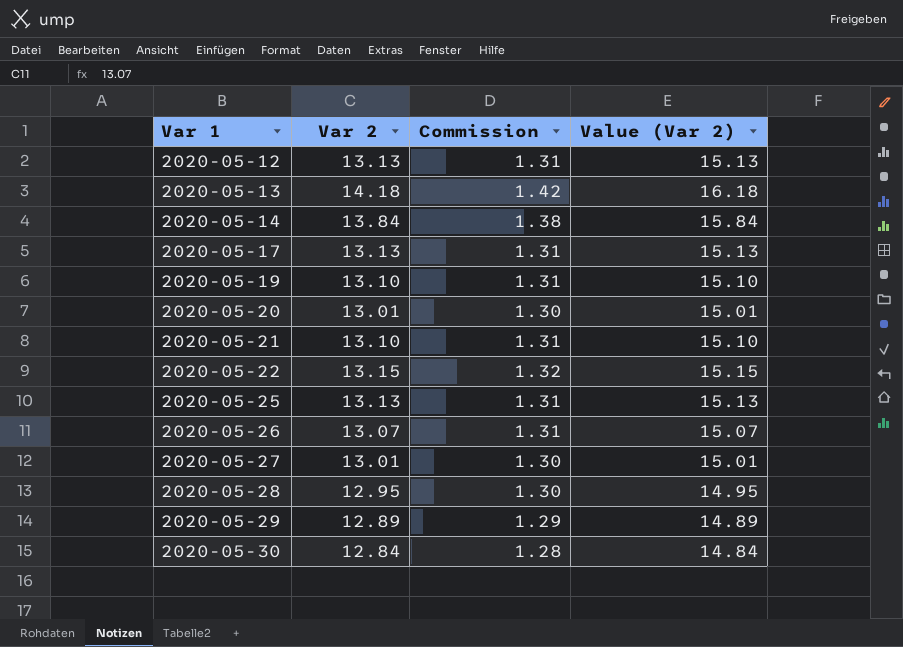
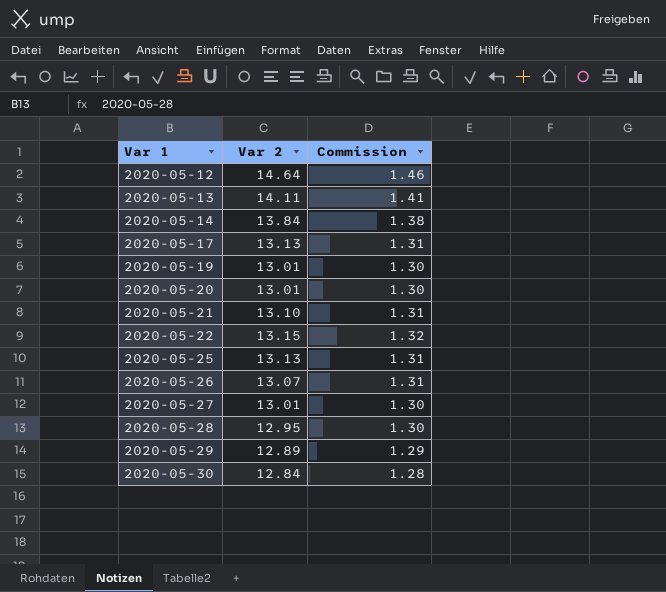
column Value (Var 2) | formula: [Var 2] + 2 -> none
2020-05-12 | Var 2: 13.13 -> 14.64
2020-05-12 | Commission: 1.31 -> 1.46
2020-05-13 | Var 2: 14.18 -> 14.11
2020-05-13 | Commission: 1.42 -> 1.41
2020-05-19 | Var 2: 13.10 -> 13.01
2020-05-19 | Commission: 1.31 -> 1.30

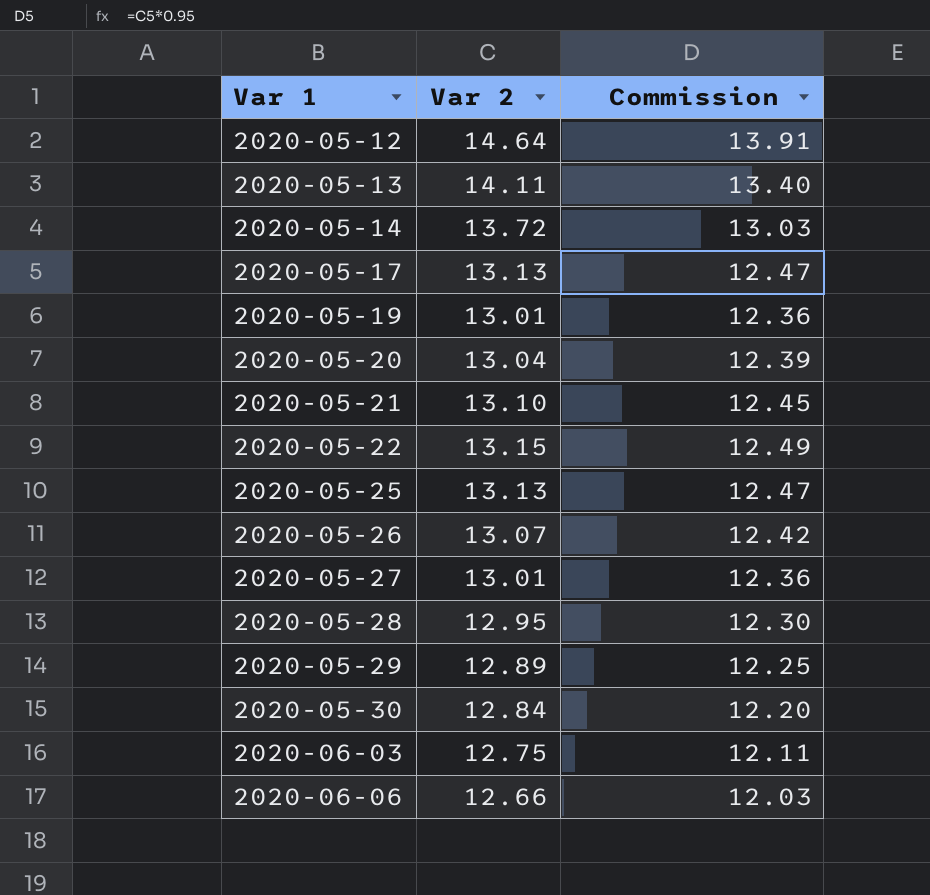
column Commission | formula: [Var 2] * 0.1 -> [Var 2] * 0.95
2020-05-14 | Var 2: 13.84 -> 13.72
2020-05-20 | Var 2: 13.01 -> 13.04
row 2020-06-03: none -> 12.75 | 12.11
row 2020-06-06: none -> 12.66 | 12.03

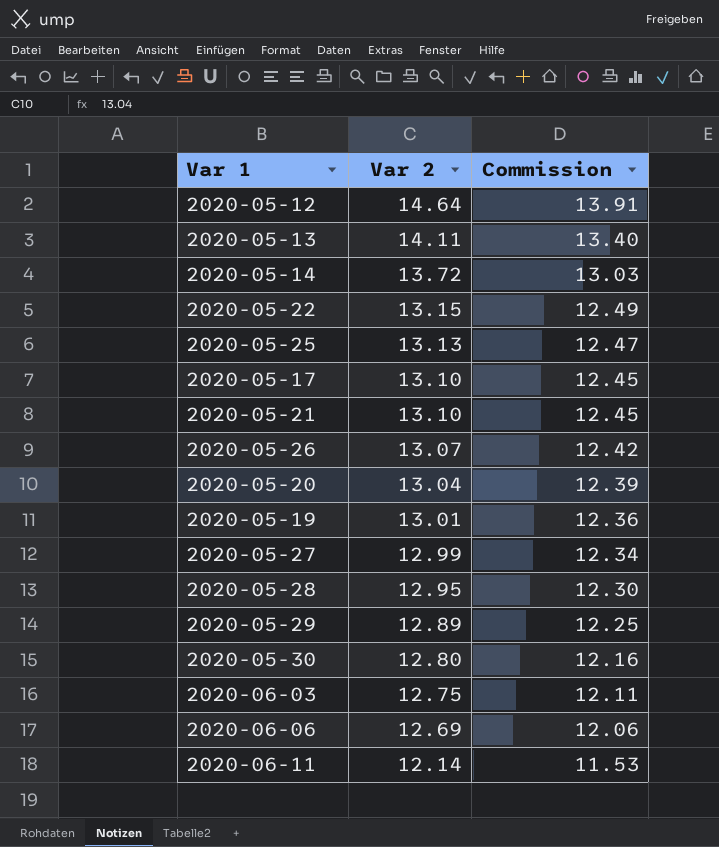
row order: Var 1 ascending -> Var 2 descending
2020-05-17 | Var 2: 13.13 -> 13.10
2020-05-17 | Commission: 12.47 -> 12.45
2020-05-27 | Var 2: 13.01 -> 12.99
2020-05-27 | Commission: 12.36 -> 12.34
2020-05-30 | Var 2: 12.84 -> 12.80
2020-05-30 | Commission: 12.20 -> 12.16
2020-06-06 | Var 2: 12.66 -> 12.69
2020-06-06 | Commission: 12.03 -> 12.06
row 2020-06-11: none -> 12.14 | 11.53

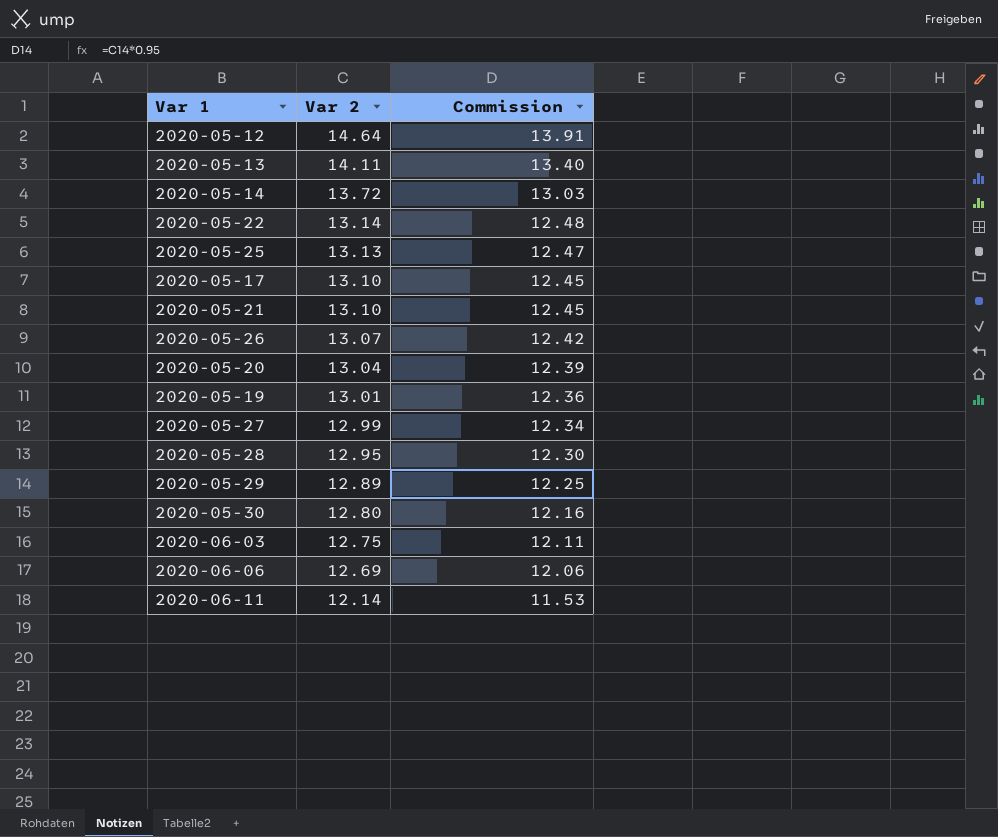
2020-05-22 | Var 2: 13.15 -> 13.14
2020-05-22 | Commission: 12.49 -> 12.48

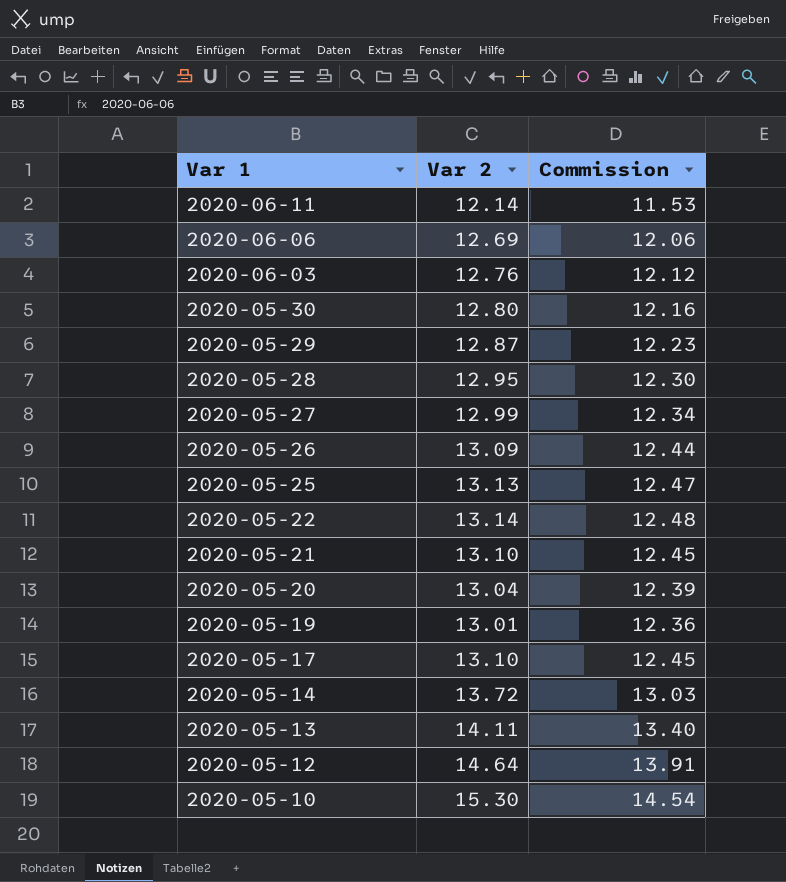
row order: Var 2 descending -> Var 1 descending
2020-06-03 | Var 2: 12.75 -> 12.76
2020-06-03 | Commission: 12.11 -> 12.12
2020-05-29 | Var 2: 12.89 -> 12.87
2020-05-29 | Commission: 12.25 -> 12.23
2020-05-26 | Var 2: 13.07 -> 13.09
2020-05-26 | Commission: 12.42 -> 12.44
row 2020-05-10: none -> 15.30 | 14.54

